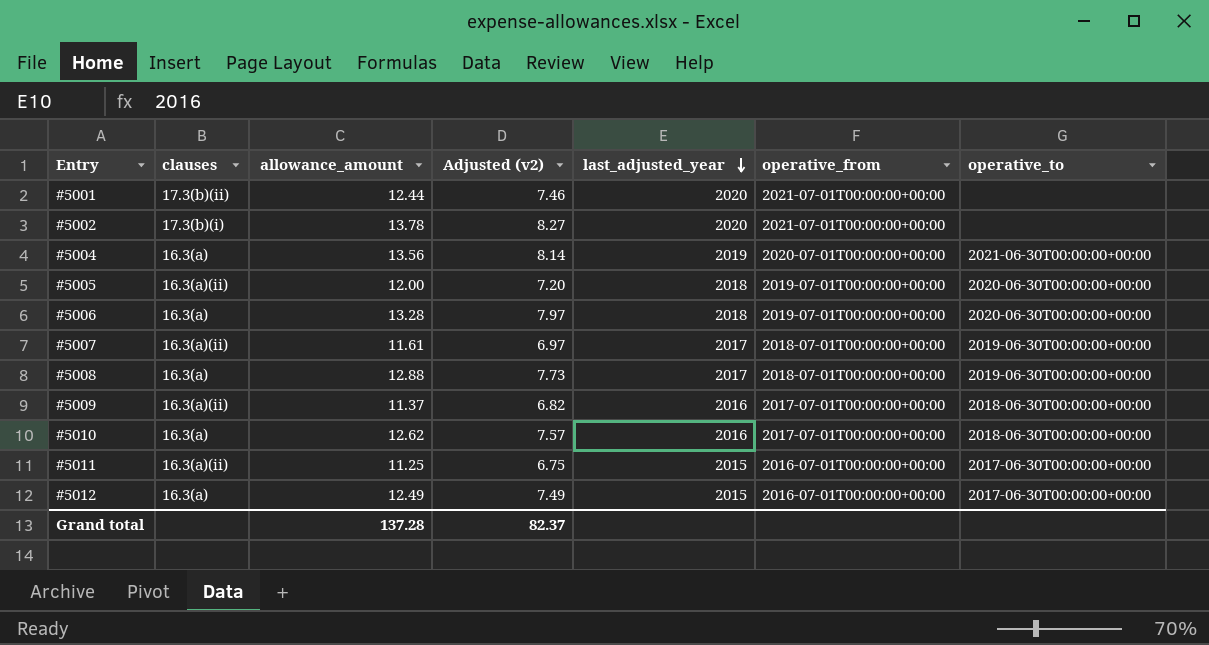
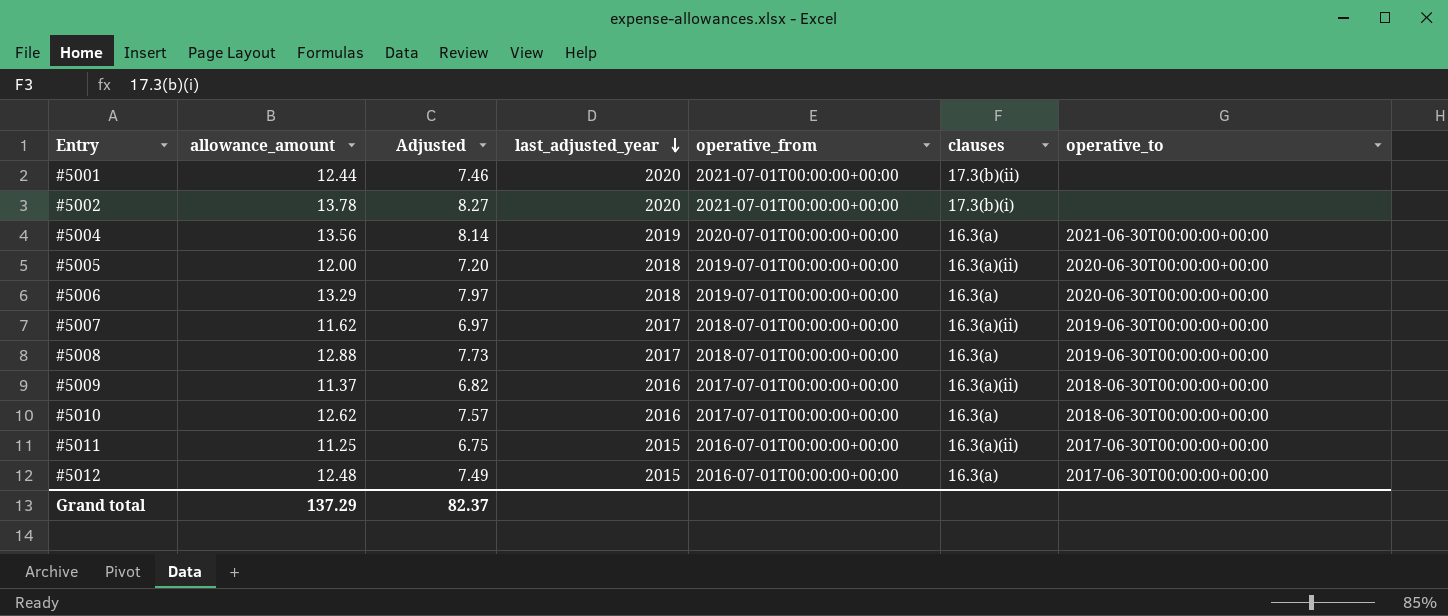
column name: Adjusted (v2) -> Adjusted
column clauses | position: 2 -> 6
#5006 | allowance_amount: 13.28 -> 13.29
#5007 | allowance_amount: 11.61 -> 11.62
#5012 | allowance_amount: 12.49 -> 12.48
Grand total | allowance_amount: 137.28 -> 137.29

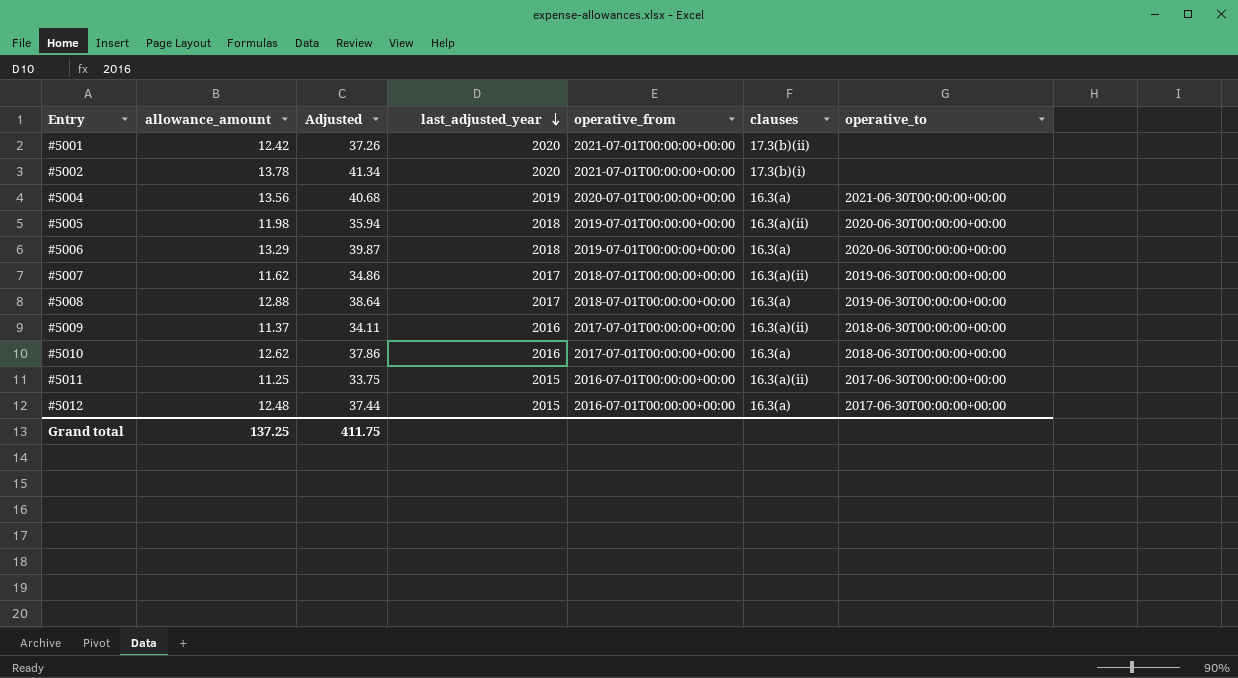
column Adjusted | formula: [allowance_amount] * 0.6 -> [allowance_amount] * 3
#5001 | allowance_amount: 12.44 -> 12.42
#5005 | allowance_amount: 12.00 -> 11.98
Grand total | allowance_amount: 137.29 -> 137.25
Grand total | Adjusted: 82.37 -> 411.75

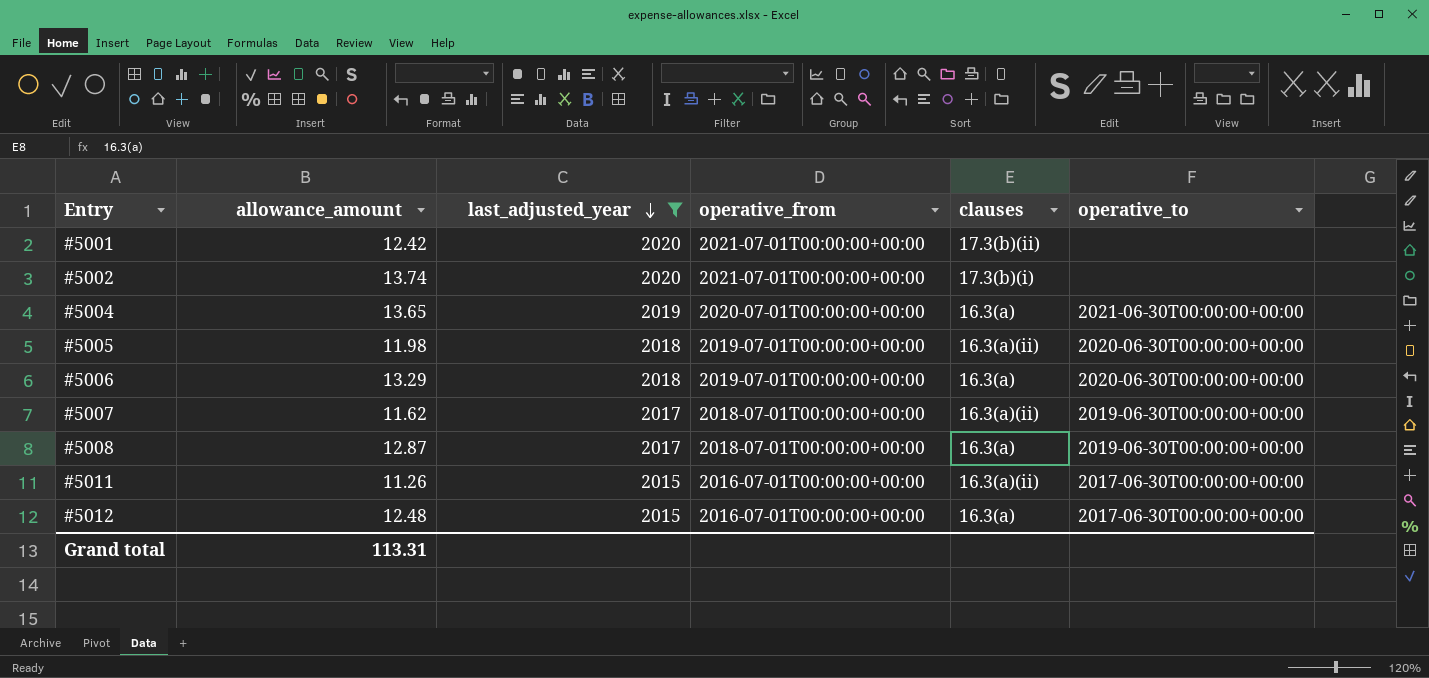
filter: none -> last_adjusted_year != 2016
column Adjusted | formula: [allowance_amount] * 3 -> none
#5002 | allowance_amount: 13.78 -> 13.74
#5004 | allowance_amount: 13.56 -> 13.65
#5008 | allowance_amount: 12.88 -> 12.87
#5011 | allowance_amount: 11.25 -> 11.26
Grand total | allowance_amount: 137.25 -> 113.31

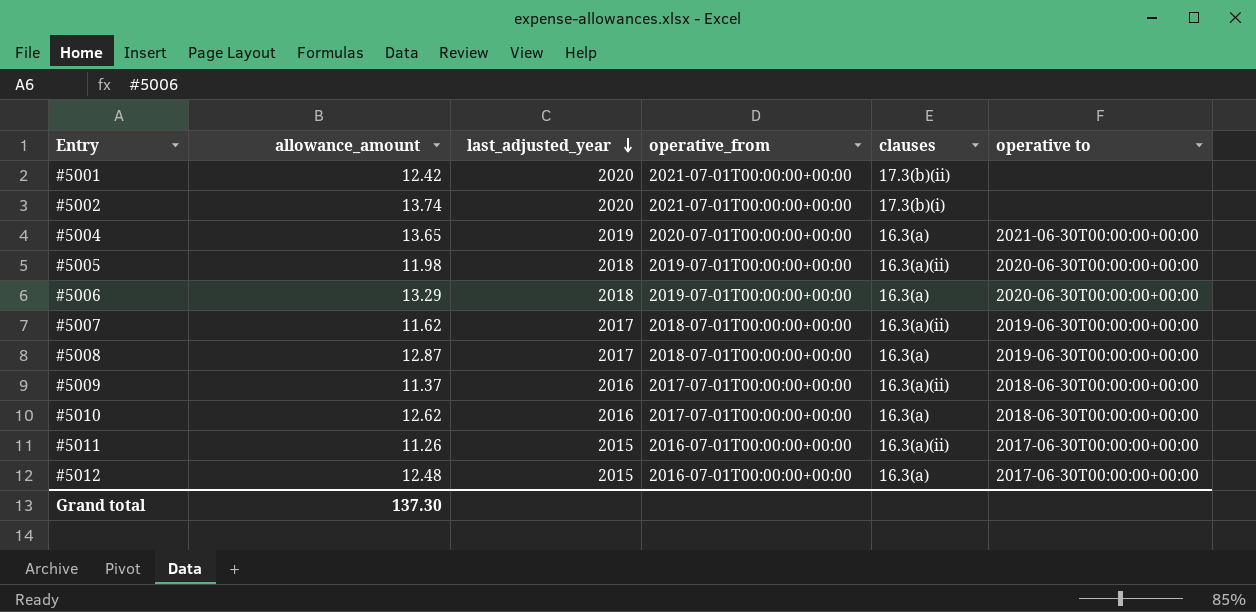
filter: last_adjusted_year != 2016 -> none
column name: operative_to -> operative to
Grand total | allowance_amount: 113.31 -> 137.30

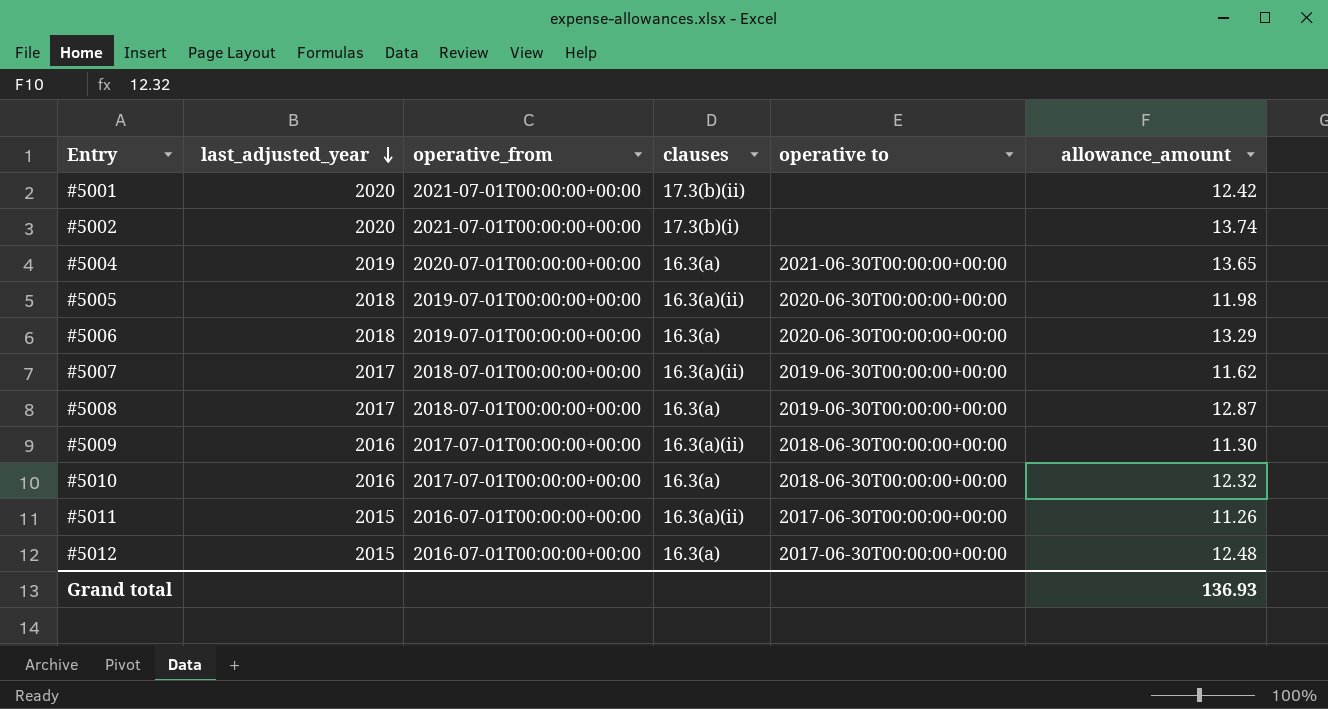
column allowance_amount | position: 2 -> 6
#5009 | allowance_amount: 11.37 -> 11.30
#5010 | allowance_amount: 12.62 -> 12.32
Grand total | allowance_amount: 137.30 -> 136.93

